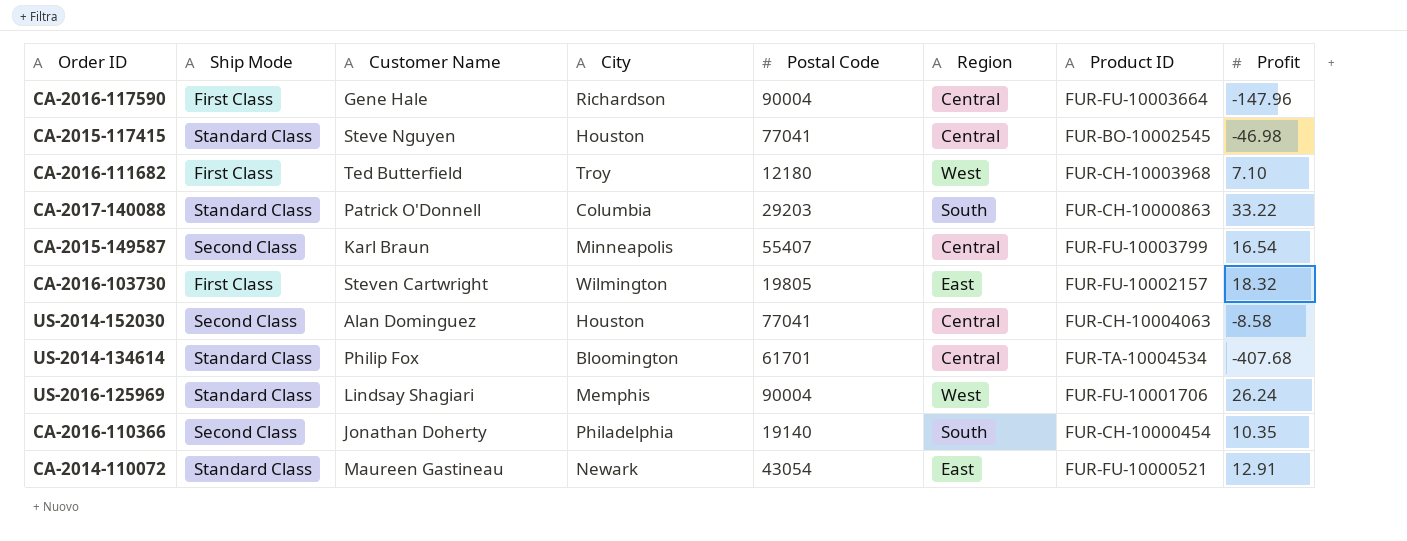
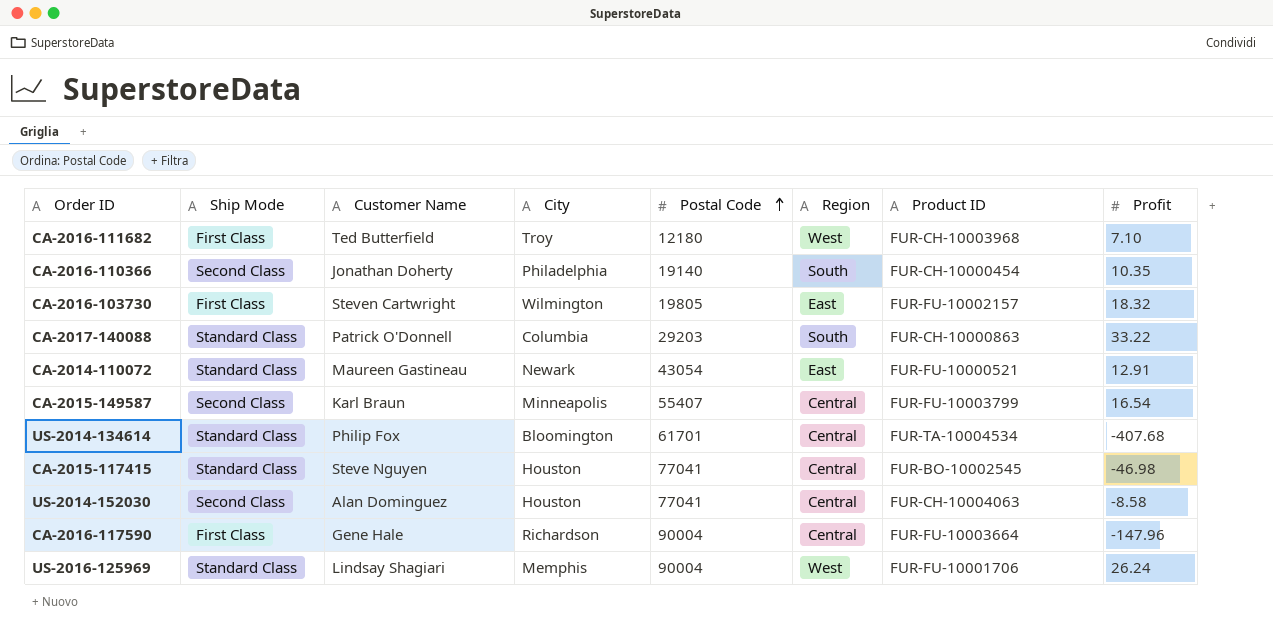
row order: none -> Postal Code ascending

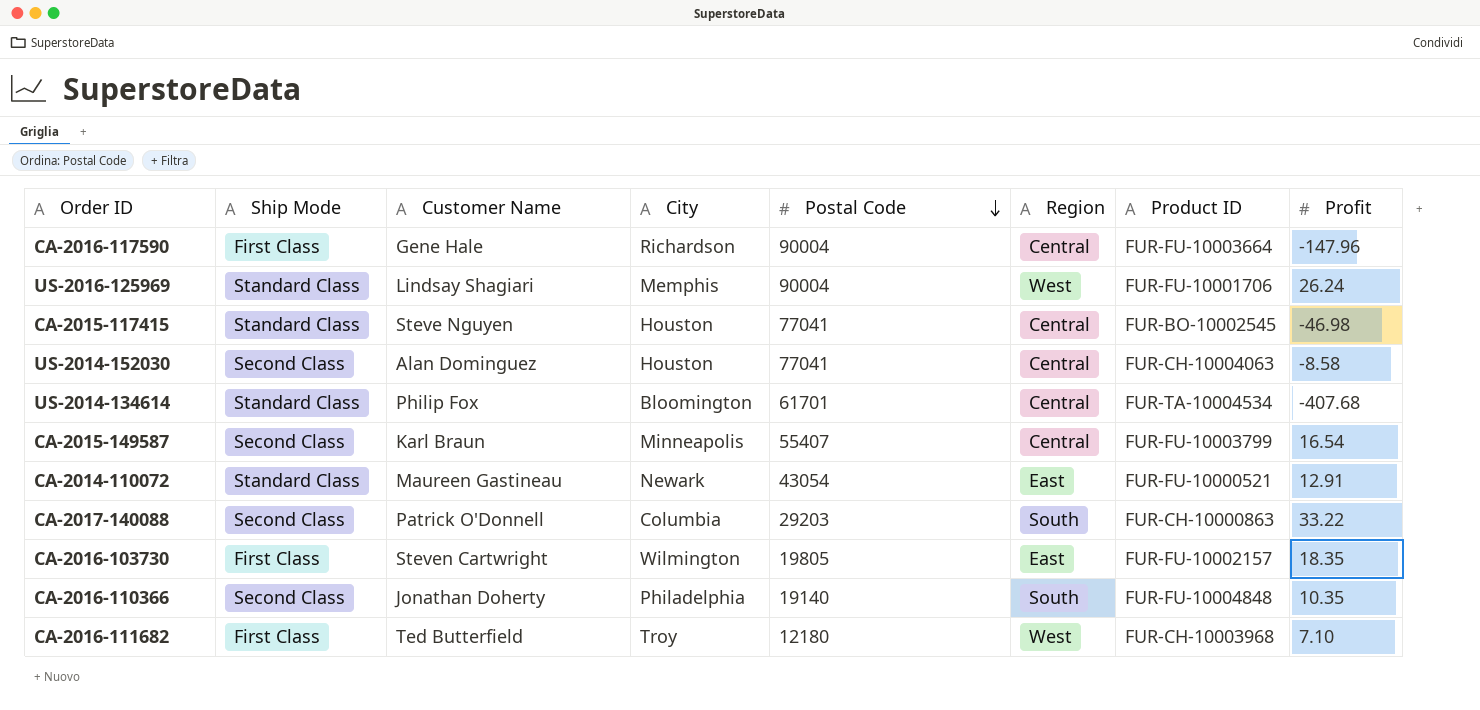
row order: Postal Code ascending -> Postal Code descending
CA-2017-140088 | Ship Mode: Standard Class -> Second Class
CA-2016-103730 | Profit: 18.32 -> 18.35
CA-2016-110366 | Product ID: FUR-CH-10000454 -> FUR-FU-10004848

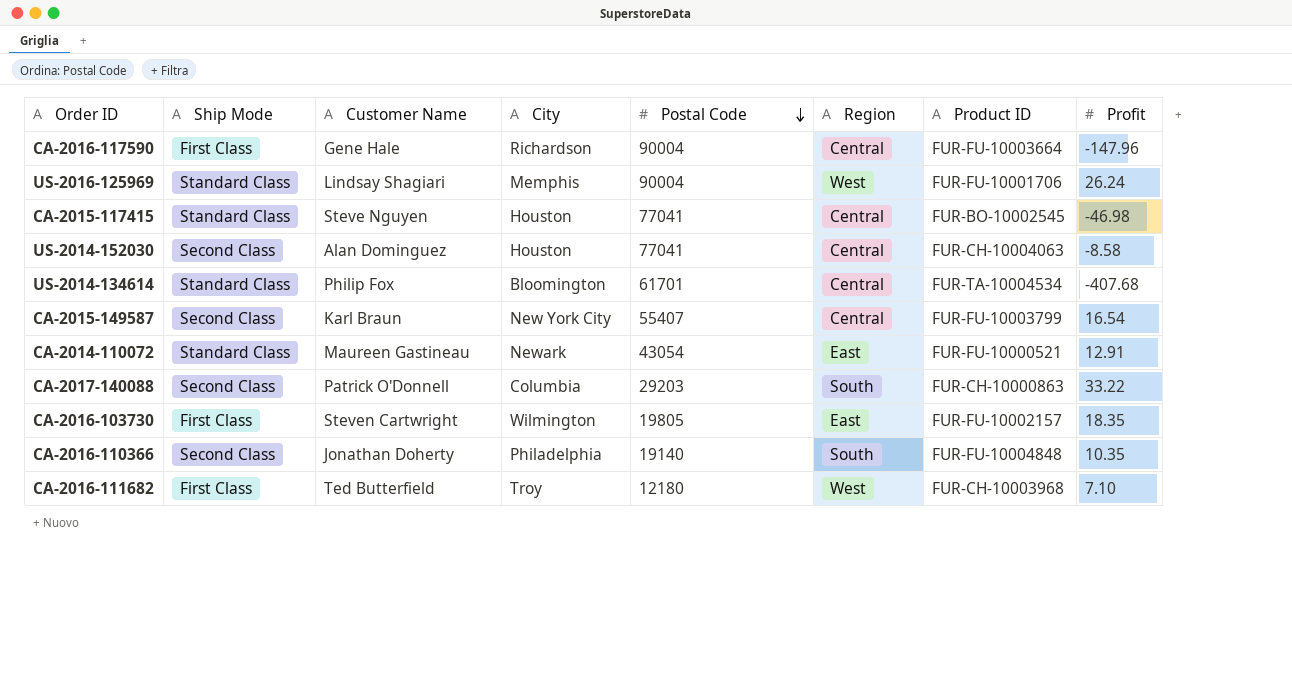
CA-2015-149587 | City: Minneapolis -> New York City

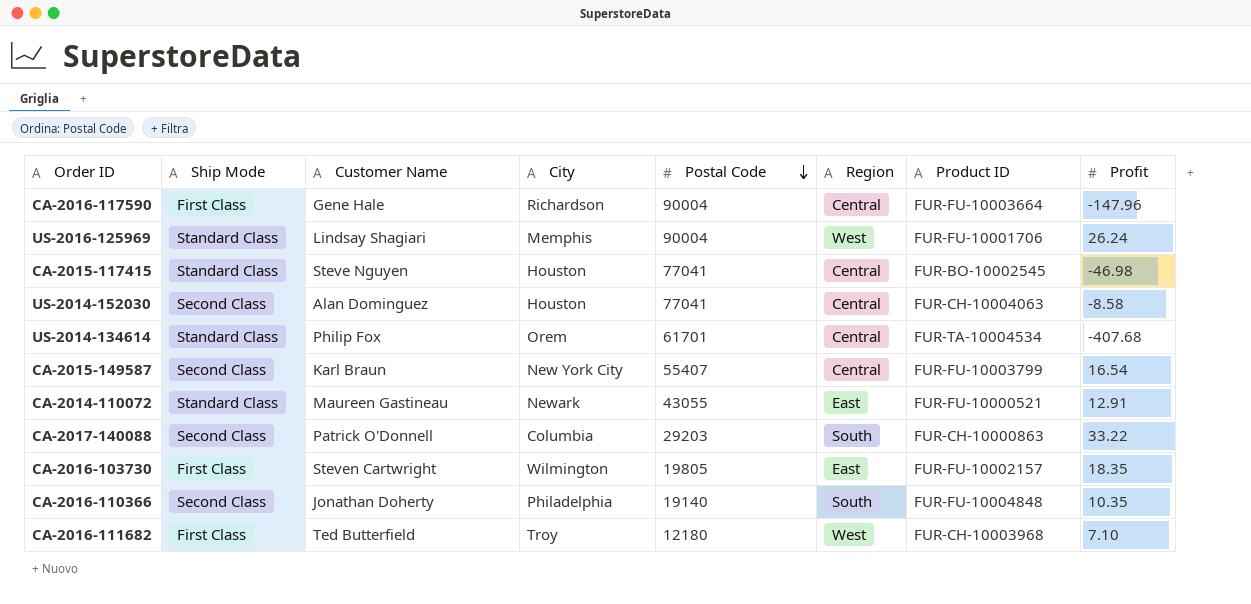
US-2014-134614 | City: Bloomington -> Orem
CA-2014-110072 | Postal Code: 43054 -> 43055

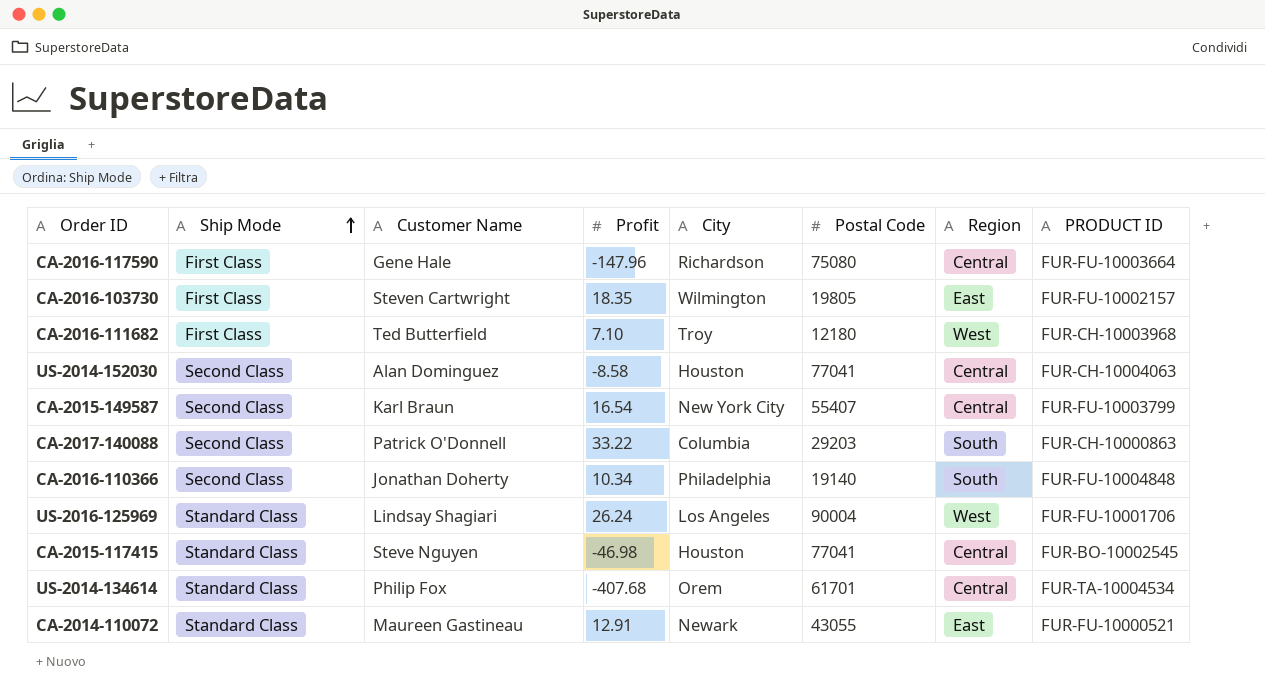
row order: Postal Code descending -> Ship Mode ascending
column Profit | position: 8 -> 4
column name: Product ID -> PRODUCT ID
CA-2016-117590 | Postal Code: 90004 -> 75080
CA-2016-110366 | Profit: 10.35 -> 10.34
US-2016-125969 | City: Memphis -> Los Angeles

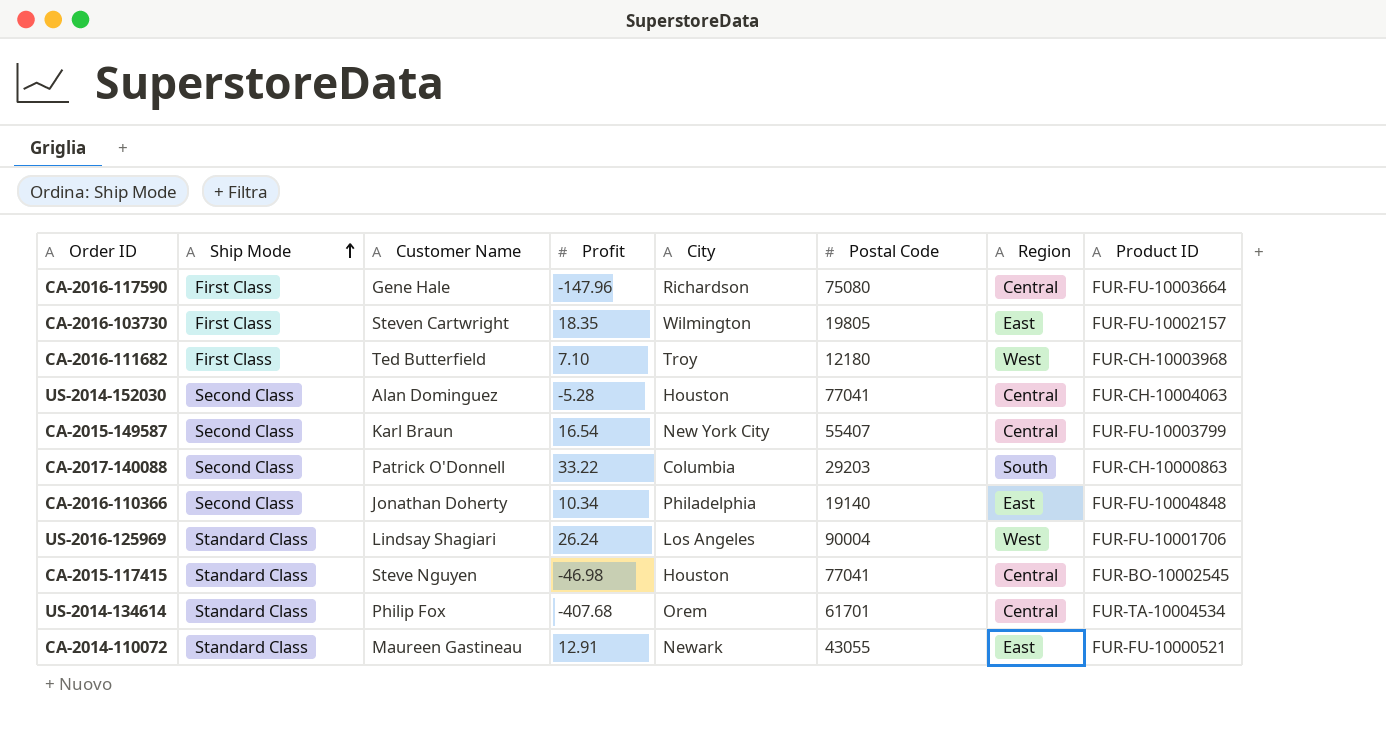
column name: PRODUCT ID -> Product ID
US-2014-152030 | Profit: -8.58 -> -5.28
CA-2016-110366 | Region: South -> East

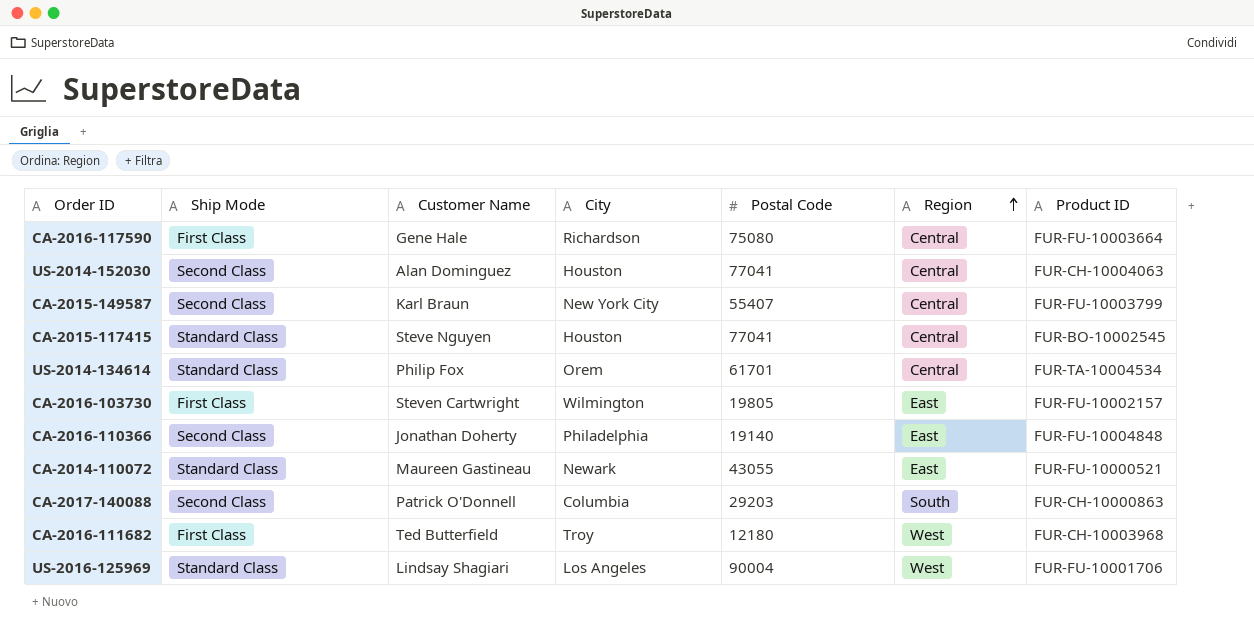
row order: Ship Mode ascending -> Region ascending
column Profit | position: 4 -> none

